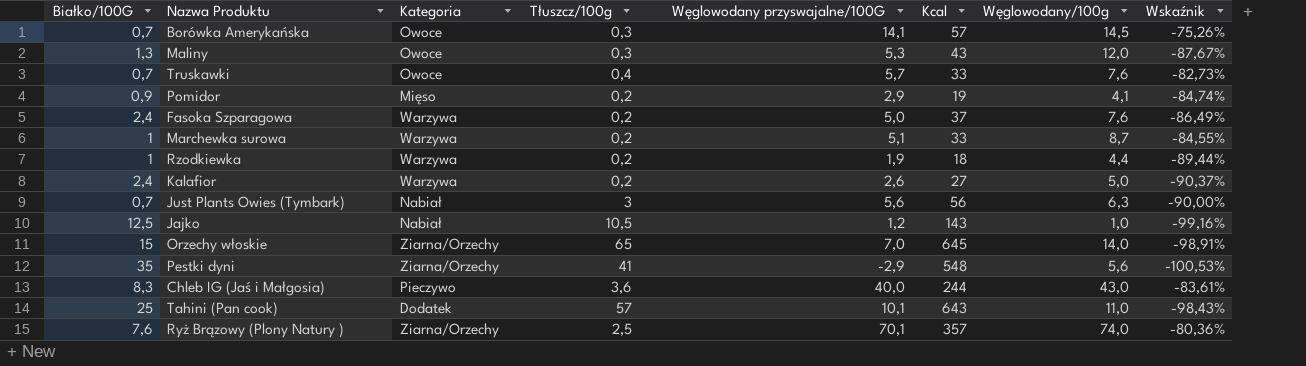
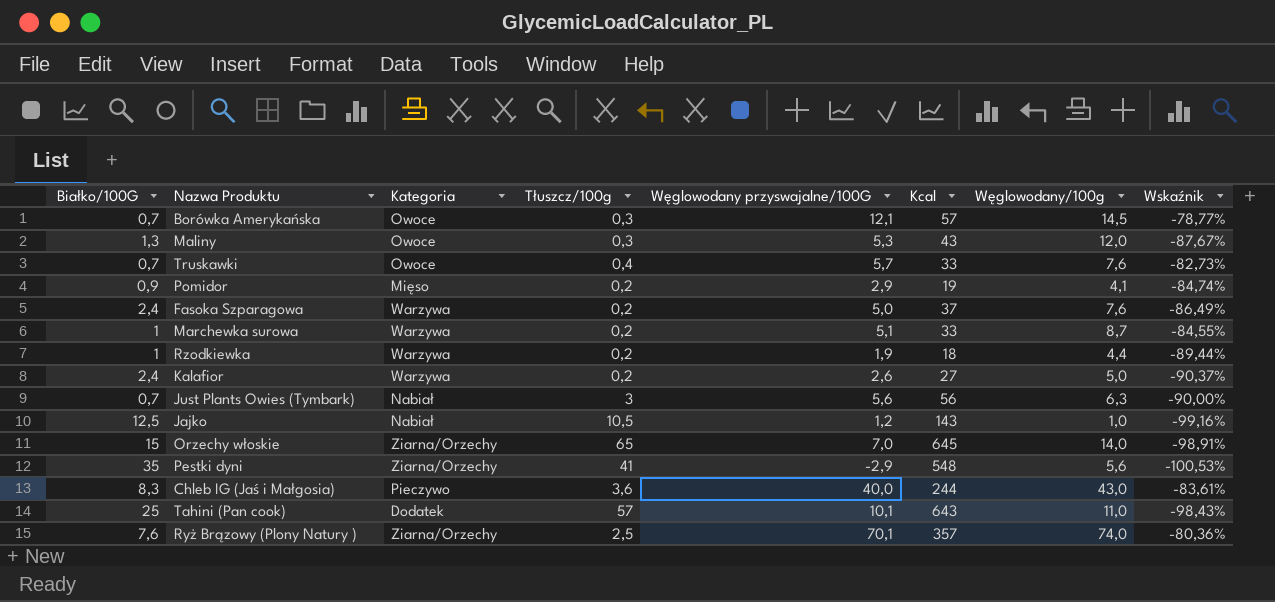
Borówka Amerykańska | Węglowodany przyswajalne/100G: 14,1 -> 12,1
Borówka Amerykańska | Wskaźnik: -75,26% -> -78,77%

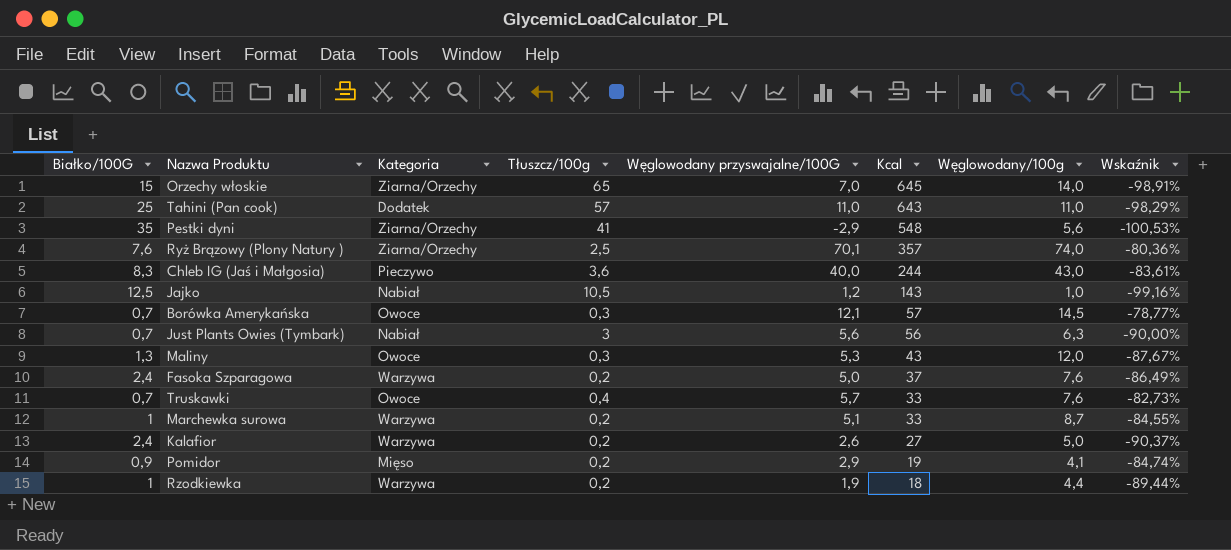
row order: none -> Kcal descending
Tahini (Pan cook) | Węglowodany przyswajalne/100G: 10,1 -> 11,0
Tahini (Pan cook) | Wskaźnik: -98,43% -> -98,29%

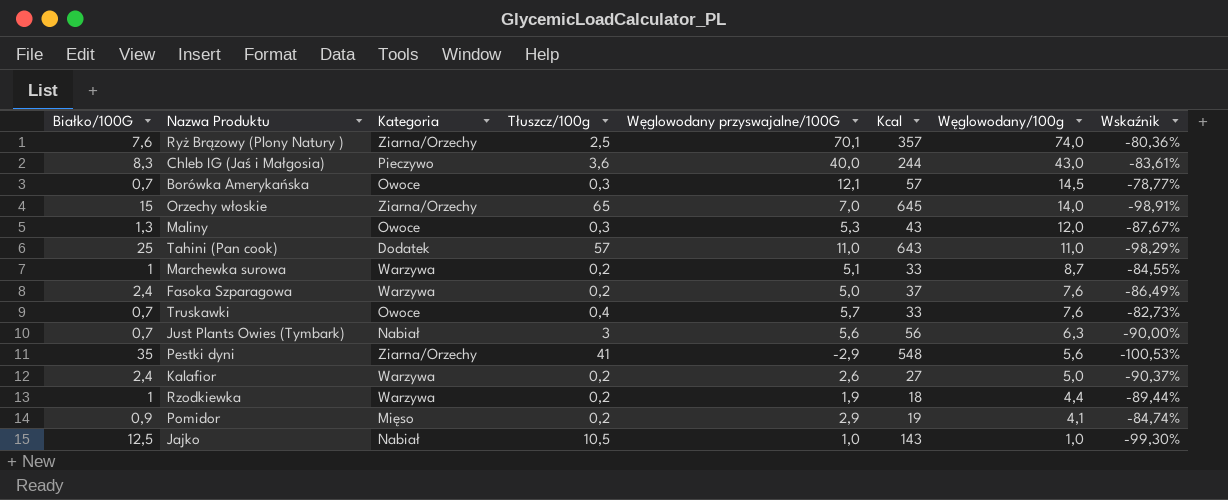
row order: Kcal descending -> Węglowodany/100g descending
Jajko | Węglowodany przyswajalne/100G: 1,2 -> 1,0
Jajko | Wskaźnik: -99,16% -> -99,30%

